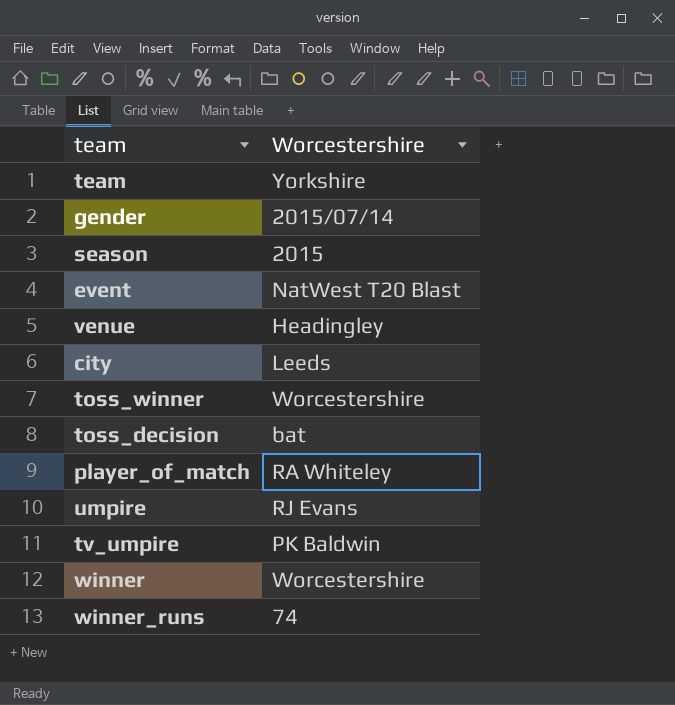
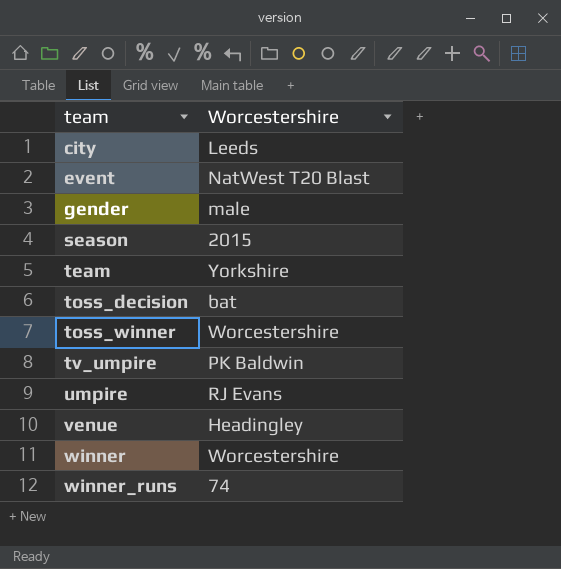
row order: none -> team ascending
row player_of_match: RA Whiteley -> none
gender | Worcestershire: 2015/07/14 -> male

